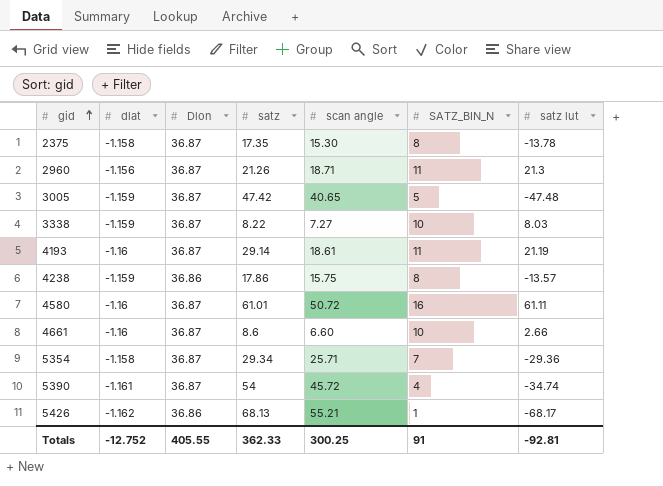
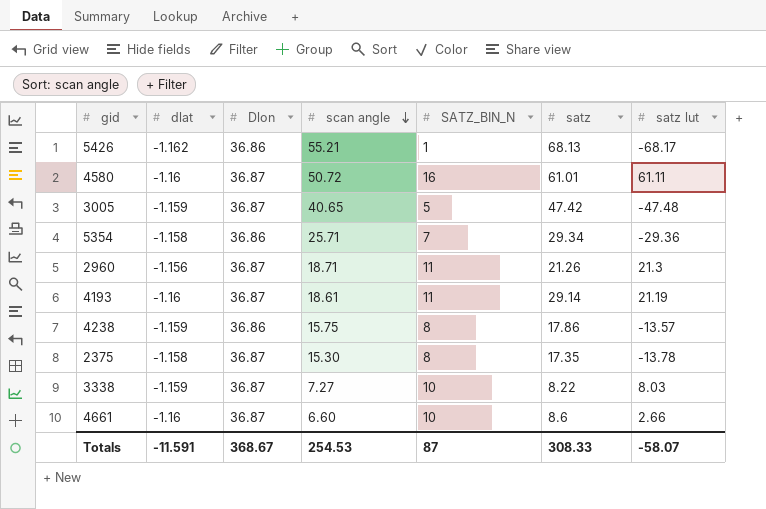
row order: gid ascending -> scan angle descending
column satz | position: 4 -> 6
row 5390: -1.161 | 36.87 | 54 | 45.72 | 4 | -34.74 -> none
5354 | Dlon: 36.87 -> 36.86
Totals | dlat: -12.752 -> -11.591
Totals | Dlon: 405.55 -> 368.67
Totals | scan angle: 300.25 -> 254.53
Totals | SATZ_BIN_N: 91 -> 87
Totals | satz: 362.33 -> 308.33
Totals | satz lut: -92.81 -> -58.07

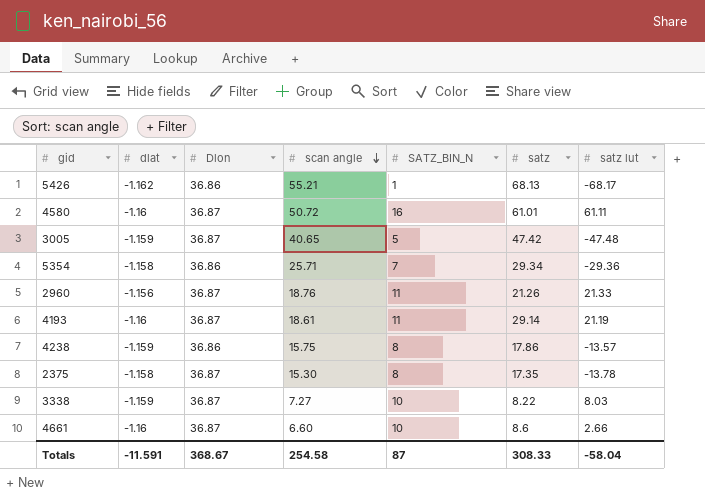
2960 | scan angle: 18.71 -> 18.76
2960 | satz lut: 21.3 -> 21.33
Totals | scan angle: 254.53 -> 254.58
Totals | satz lut: -58.07 -> -58.04

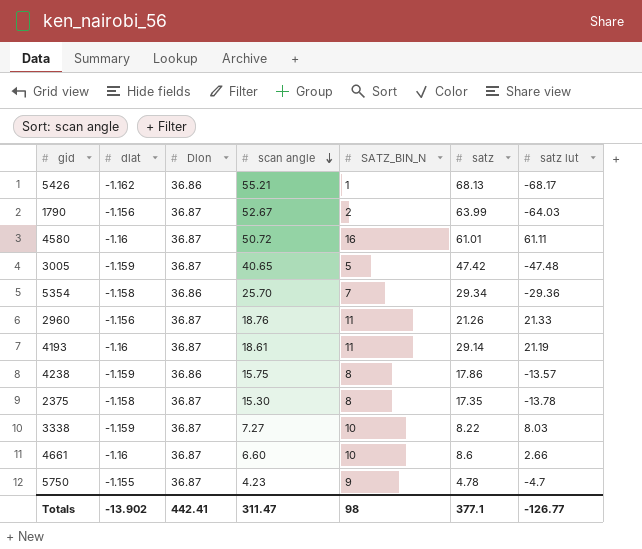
row 1790: none -> -1.156 | 36.87 | 52.67 | 2 | 63.99 | -64.03
5354 | scan angle: 25.71 -> 25.70
row 5750: none -> -1.155 | 36.87 | 4.23 | 9 | 4.78 | -4.7
Totals | dlat: -11.591 -> -13.902
Totals | Dlon: 368.67 -> 442.41
Totals | scan angle: 254.58 -> 311.47
Totals | SATZ_BIN_N: 87 -> 98
Totals | satz: 308.33 -> 377.1
Totals | satz lut: -58.04 -> -126.77

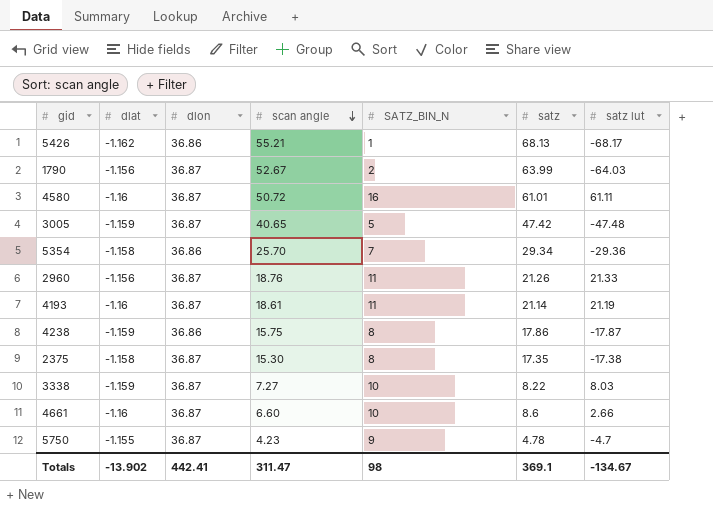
column name: Dlon -> dlon
4193 | satz: 29.14 -> 21.14
4238 | satz lut: -13.57 -> -17.87
2375 | satz lut: -13.78 -> -17.38
Totals | satz: 377.1 -> 369.1
Totals | satz lut: -126.77 -> -134.67

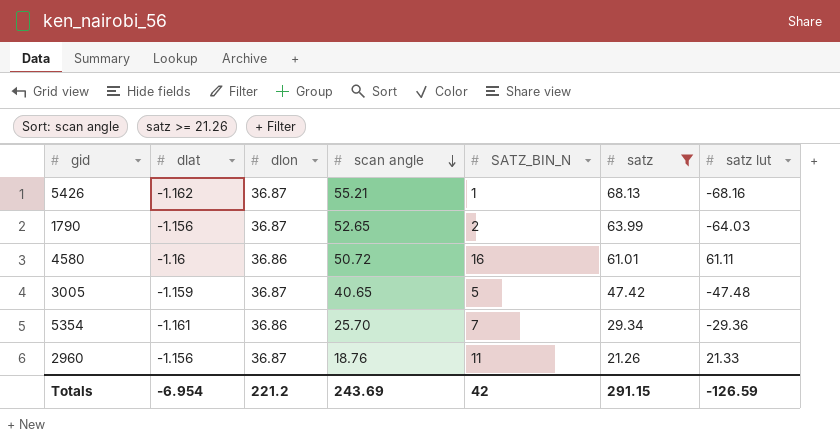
filter: none -> satz >= 21.26
5426 | dlon: 36.86 -> 36.87
5426 | satz lut: -68.17 -> -68.16
1790 | scan angle: 52.67 -> 52.65
4580 | dlon: 36.87 -> 36.86
5354 | dlat: -1.158 -> -1.161
Totals | dlat: -13.902 -> -6.954
Totals | dlon: 442.41 -> 221.2
Totals | scan angle: 311.47 -> 243.69
Totals | SATZ_BIN_N: 98 -> 42
Totals | satz: 369.1 -> 291.15
Totals | satz lut: -134.67 -> -126.59

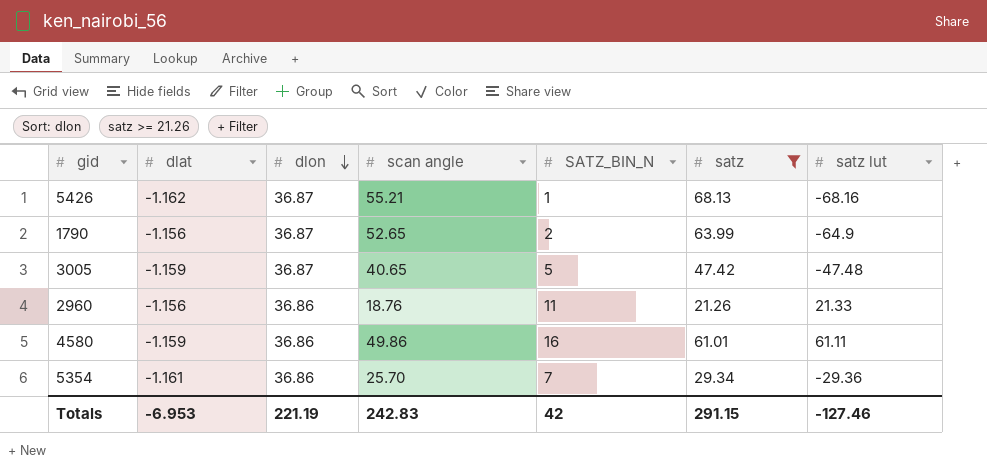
row order: scan angle descending -> dlon descending
1790 | satz lut: -64.03 -> -64.9
2960 | dlon: 36.87 -> 36.86
4580 | dlat: -1.16 -> -1.159
4580 | scan angle: 50.72 -> 49.86
Totals | dlat: -6.954 -> -6.953
Totals | dlon: 221.2 -> 221.19
Totals | scan angle: 243.69 -> 242.83
Totals | satz lut: -126.59 -> -127.46

